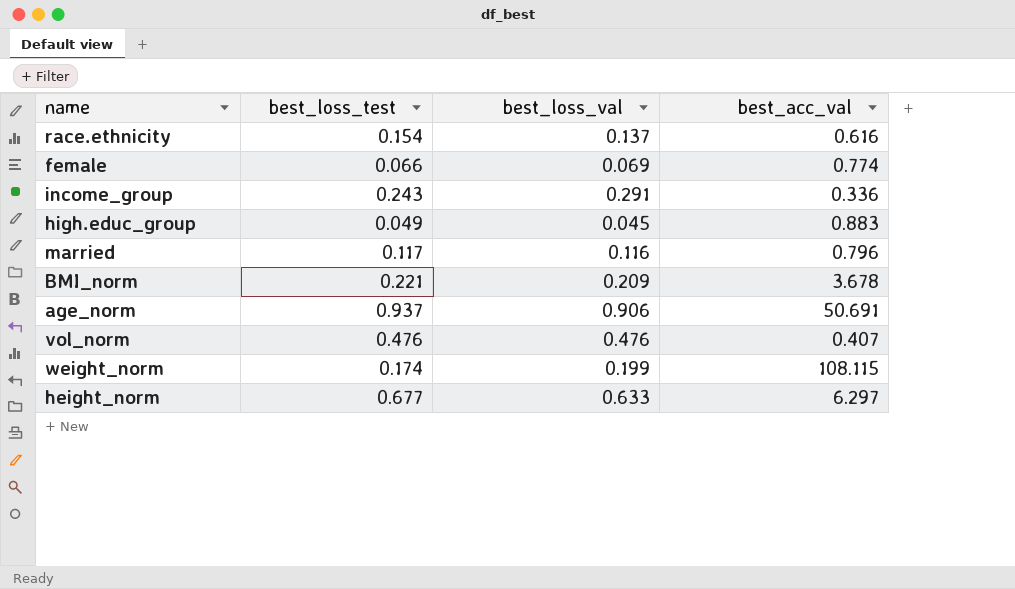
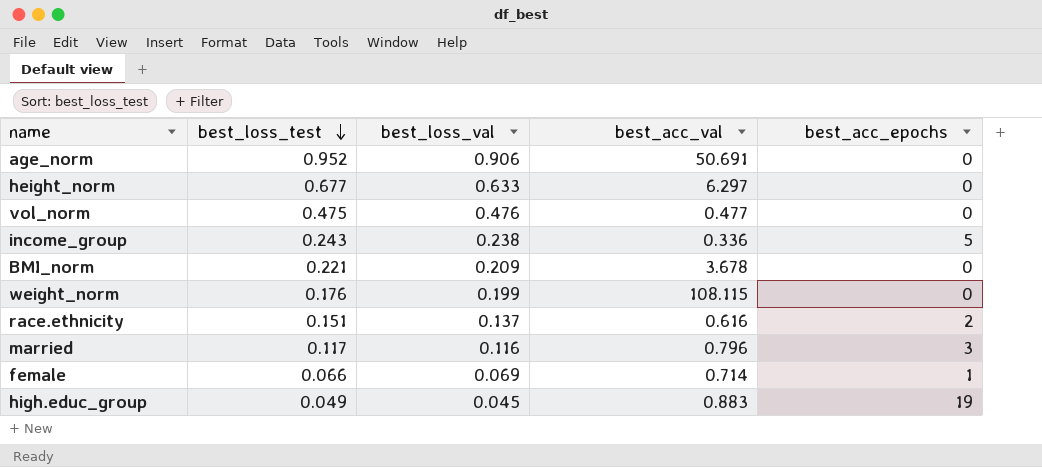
row order: none -> best_loss_test descending
column best_acc_epochs | position: none -> 5
age_norm | best_loss_test: 0.937 -> 0.952
vol_norm | best_loss_test: 0.476 -> 0.475
vol_norm | best_acc_val: 0.407 -> 0.477
income_group | best_loss_val: 0.291 -> 0.238
weight_norm | best_loss_test: 0.174 -> 0.176
race.ethnicity | best_loss_test: 0.154 -> 0.151
female | best_acc_val: 0.774 -> 0.714

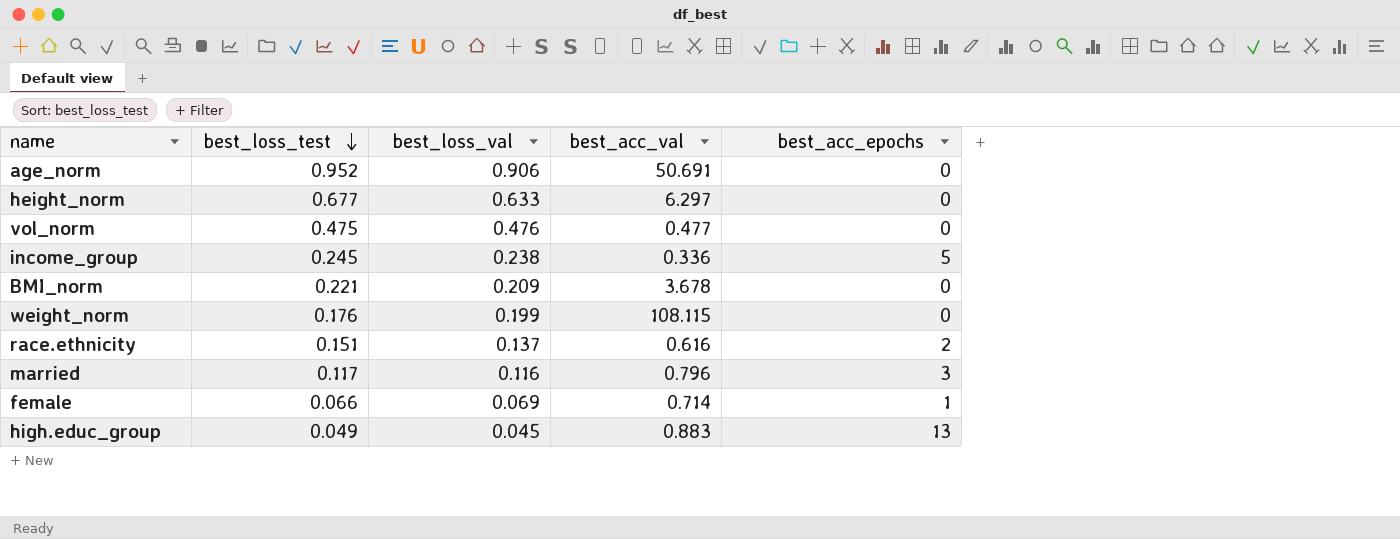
income_group | best_loss_test: 0.243 -> 0.245
high.educ_group | best_acc_epochs: 19 -> 13

